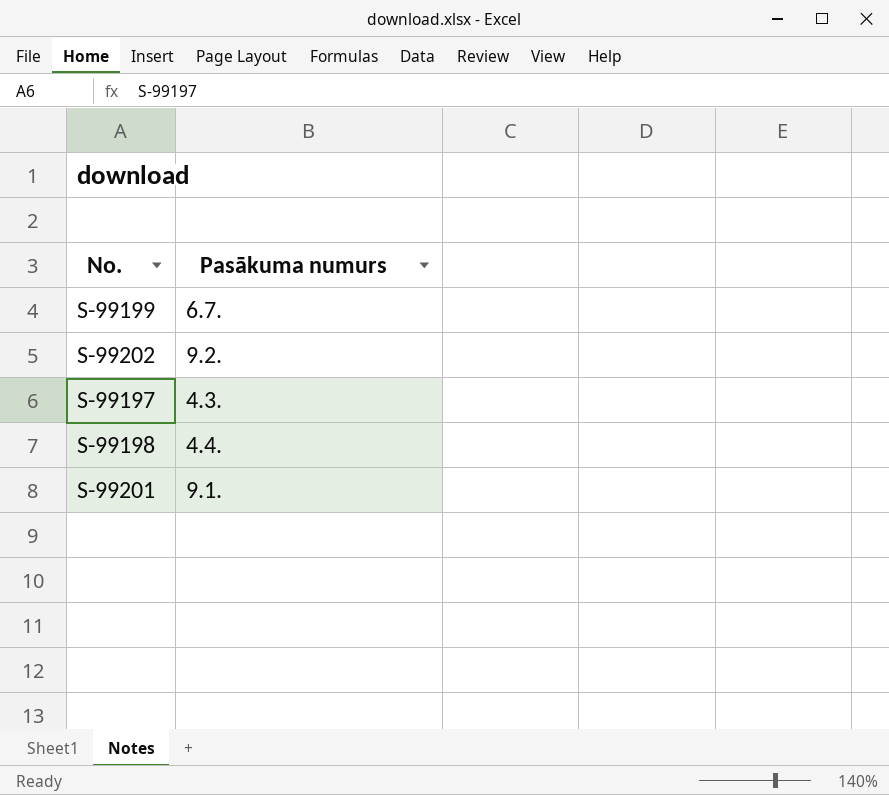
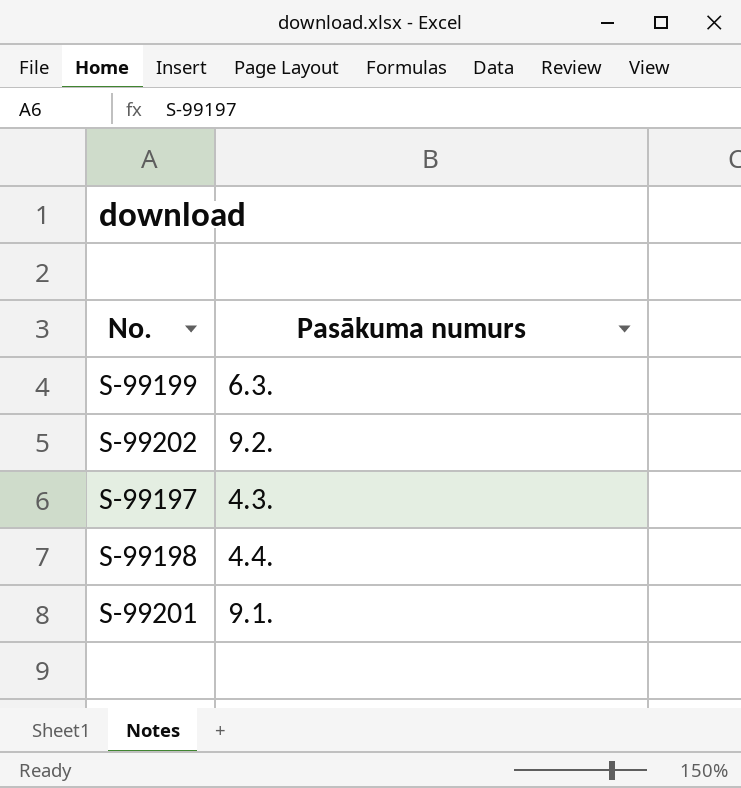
S-99199 | Pasākuma numurs: 6.7. -> 6.3.

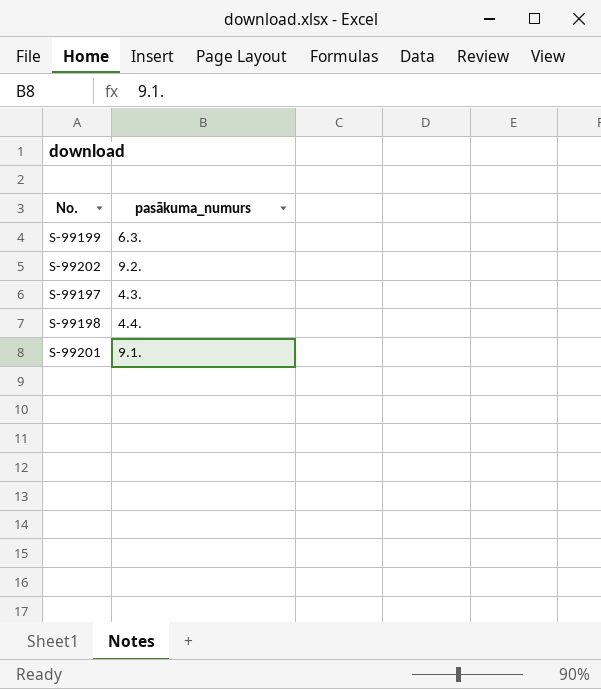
column name: Pasākuma numurs -> pasākuma_numurs

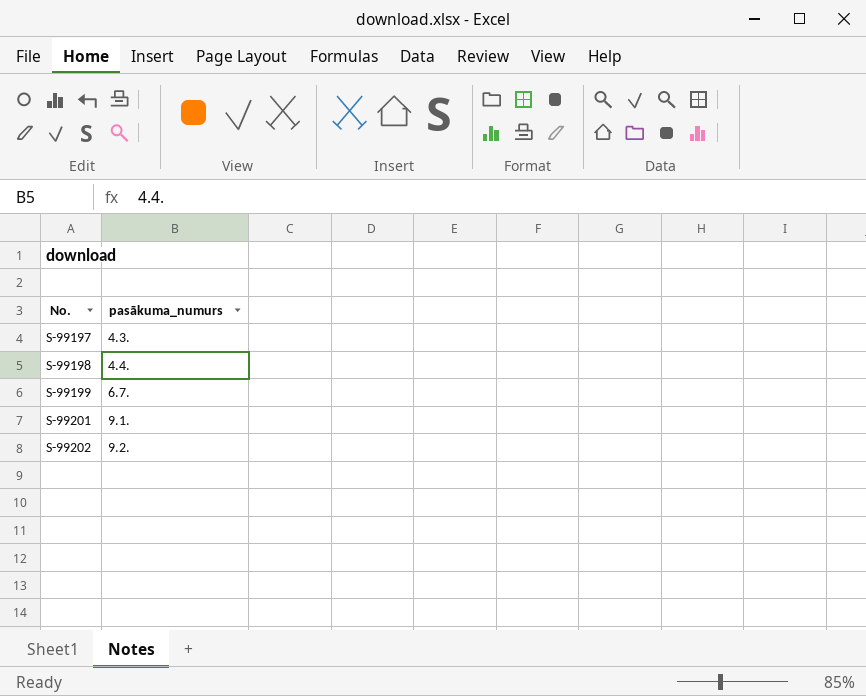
row order: none -> No. ascending
S-99199 | pasākuma_numurs: 6.3. -> 6.7.

